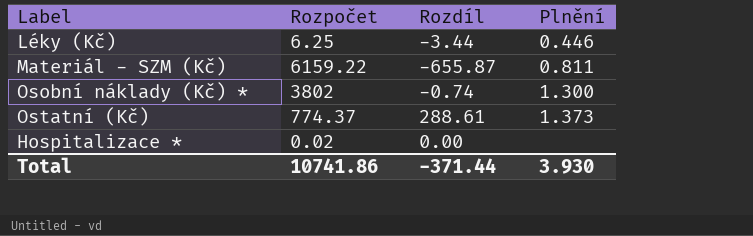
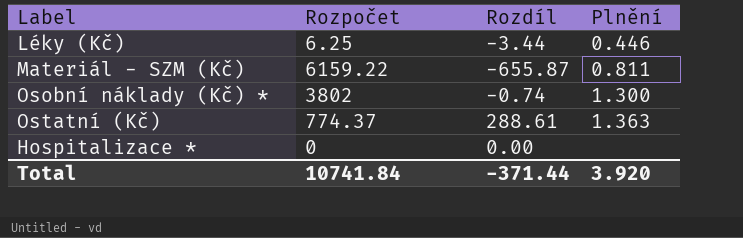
Ostatní (Kč) | Plnění: 1.373 -> 1.363
Hospitalizace * | Rozpočet: 0.02 -> 0
Total | Rozpočet: 10741.86 -> 10741.84
Total | Plnění: 3.930 -> 3.920

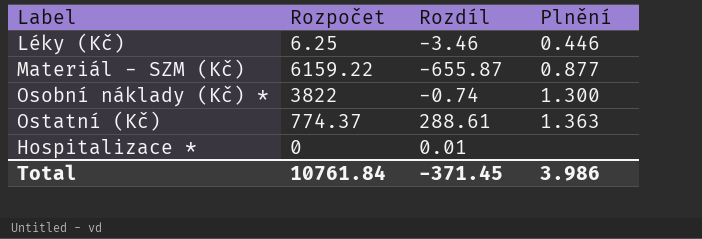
Léky (Kč) | Rozdíl: -3.44 -> -3.46
Materiál - SZM (Kč) | Plnění: 0.811 -> 0.877
Osobní náklady (Kč) * | Rozpočet: 3802 -> 3822
Hospitalizace * | Rozdíl: 0.00 -> 0.01
Total | Rozpočet: 10741.84 -> 10761.84
Total | Rozdíl: -371.44 -> -371.45
Total | Plnění: 3.920 -> 3.986

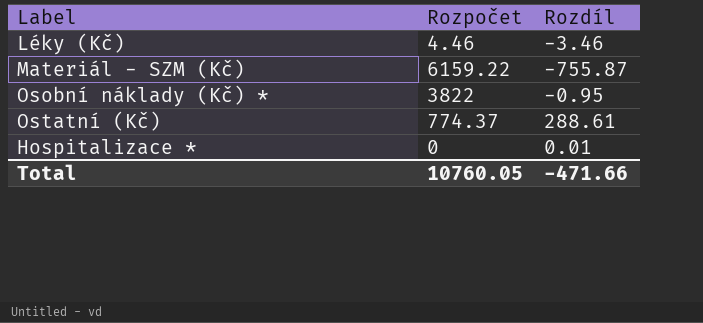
column Plnění | position: 4 -> none
Léky (Kč) | Rozpočet: 6.25 -> 4.46
Materiál - SZM (Kč) | Rozdíl: -655.87 -> -755.87
Osobní náklady (Kč) * | Rozdíl: -0.74 -> -0.95
Total | Rozpočet: 10761.84 -> 10760.05
Total | Rozdíl: -371.45 -> -471.66

